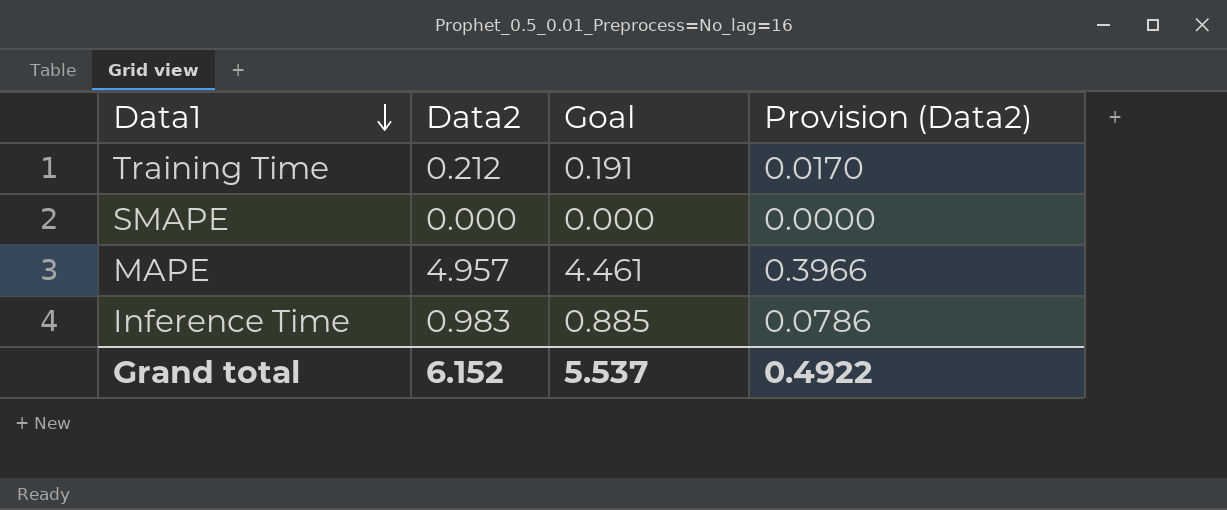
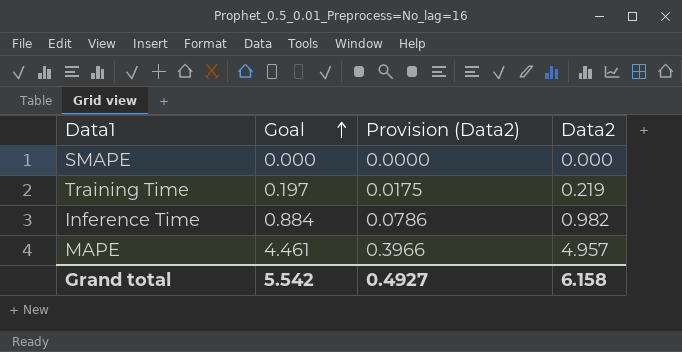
row order: Data1 descending -> Goal ascending
column Data2 | position: 2 -> 4
Training Time | Goal: 0.191 -> 0.197
Training Time | Provision (Data2): 0.0170 -> 0.0175
Training Time | Data2: 0.212 -> 0.219
Inference Time | Goal: 0.885 -> 0.884
Inference Time | Data2: 0.983 -> 0.982
Grand total | Goal: 5.537 -> 5.542
Grand total | Provision (Data2): 0.4922 -> 0.4927
Grand total | Data2: 6.152 -> 6.158

